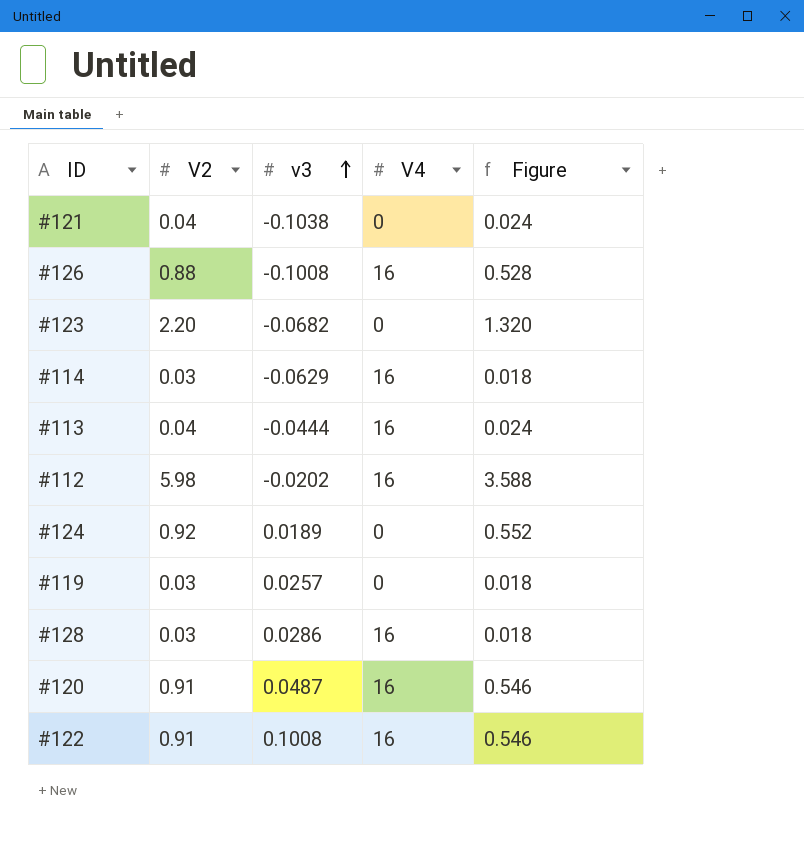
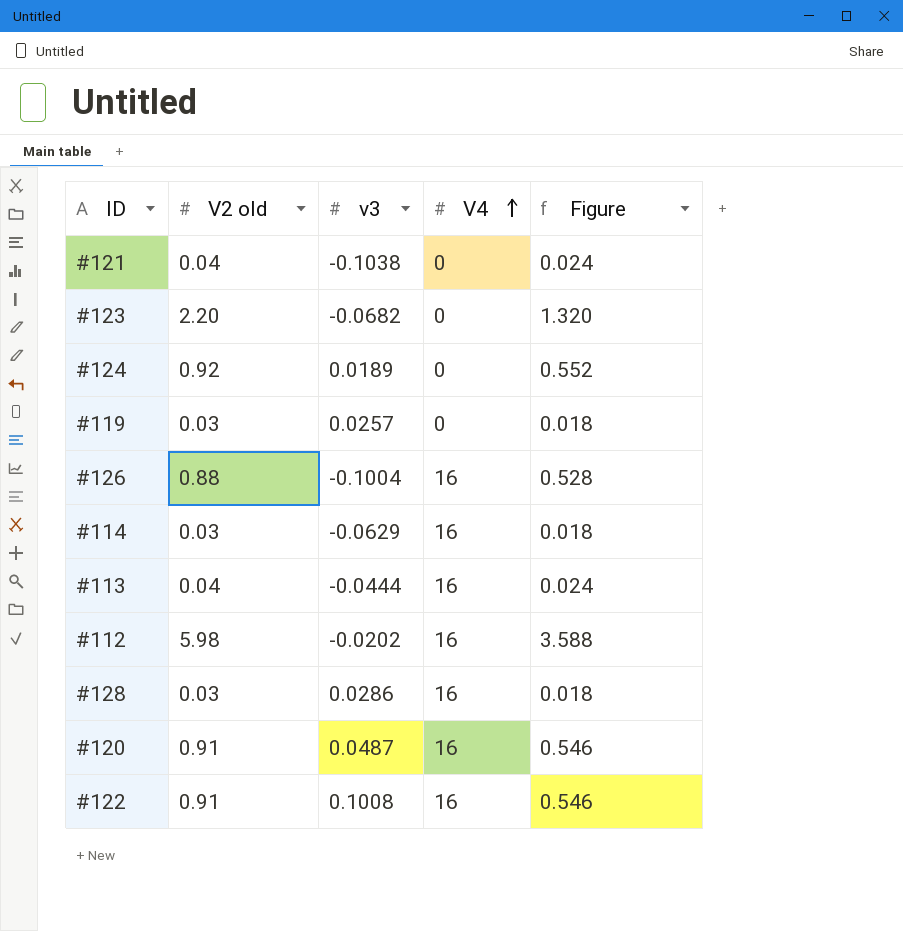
row order: v3 ascending -> V4 ascending
column name: V2 -> V2 old
#126 | v3: -0.1008 -> -0.1004

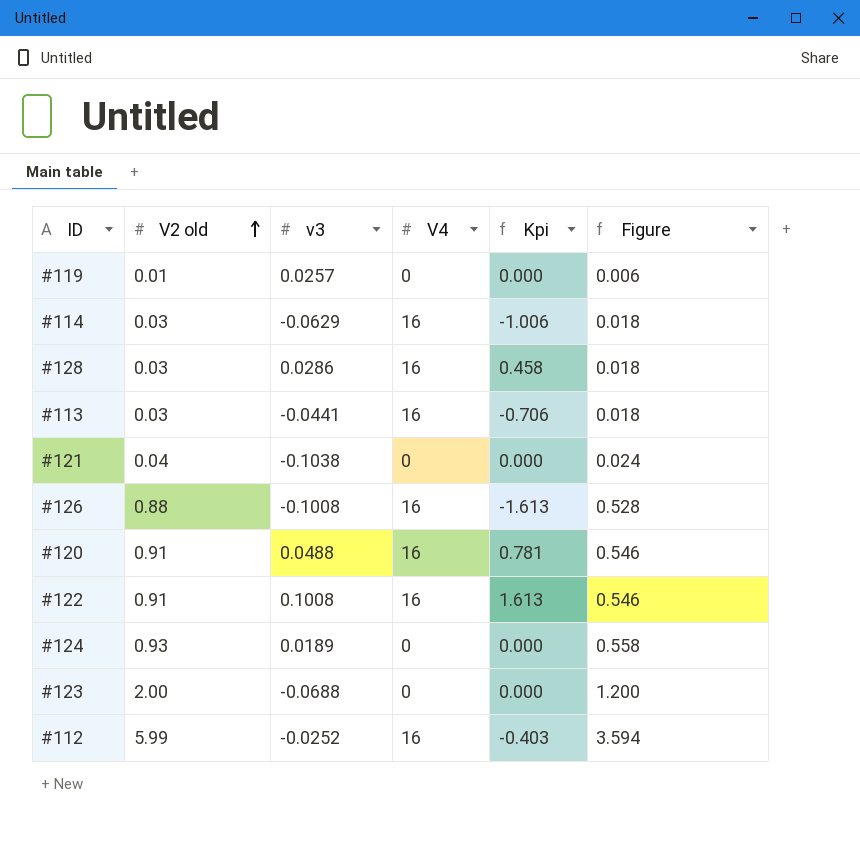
row order: V4 ascending -> V2 old ascending
column Kpi | formula: none -> [v3] * [V4]
#119 | V2 old: 0.03 -> 0.01
#119 | Figure: 0.018 -> 0.006
#113 | V2 old: 0.04 -> 0.03
#113 | v3: -0.0444 -> -0.0441
#113 | Figure: 0.024 -> 0.018
#126 | v3: -0.1004 -> -0.1008
#120 | v3: 0.0487 -> 0.0488
#124 | V2 old: 0.92 -> 0.93
#124 | Figure: 0.552 -> 0.558
#123 | V2 old: 2.20 -> 2.00
#123 | v3: -0.0682 -> -0.0688
#123 | Figure: 1.320 -> 1.200
#112 | V2 old: 5.98 -> 5.99
#112 | v3: -0.0202 -> -0.0252
#112 | Figure: 3.588 -> 3.594

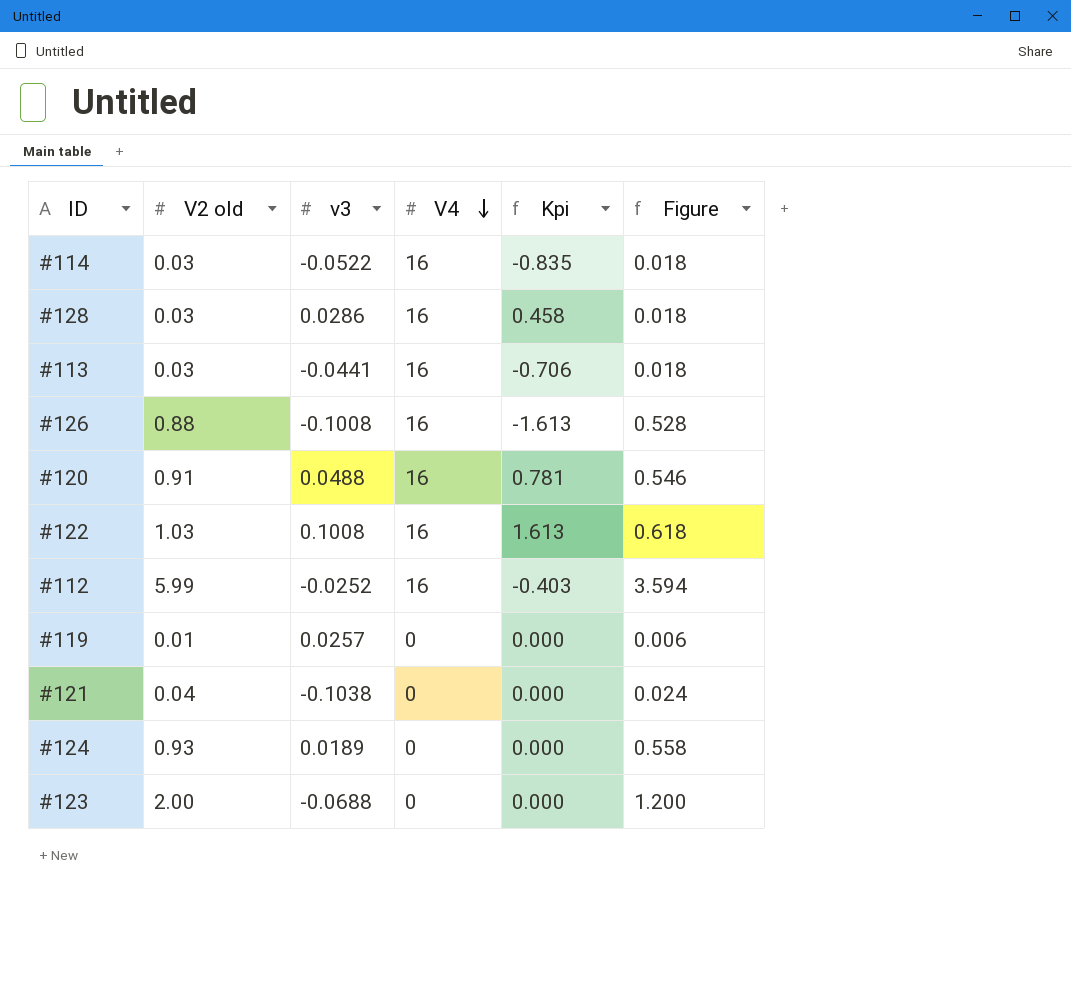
row order: V2 old ascending -> V4 descending
#114 | v3: -0.0629 -> -0.0522
#114 | Kpi: -1.006 -> -0.835
#122 | V2 old: 0.91 -> 1.03
#122 | Figure: 0.546 -> 0.618

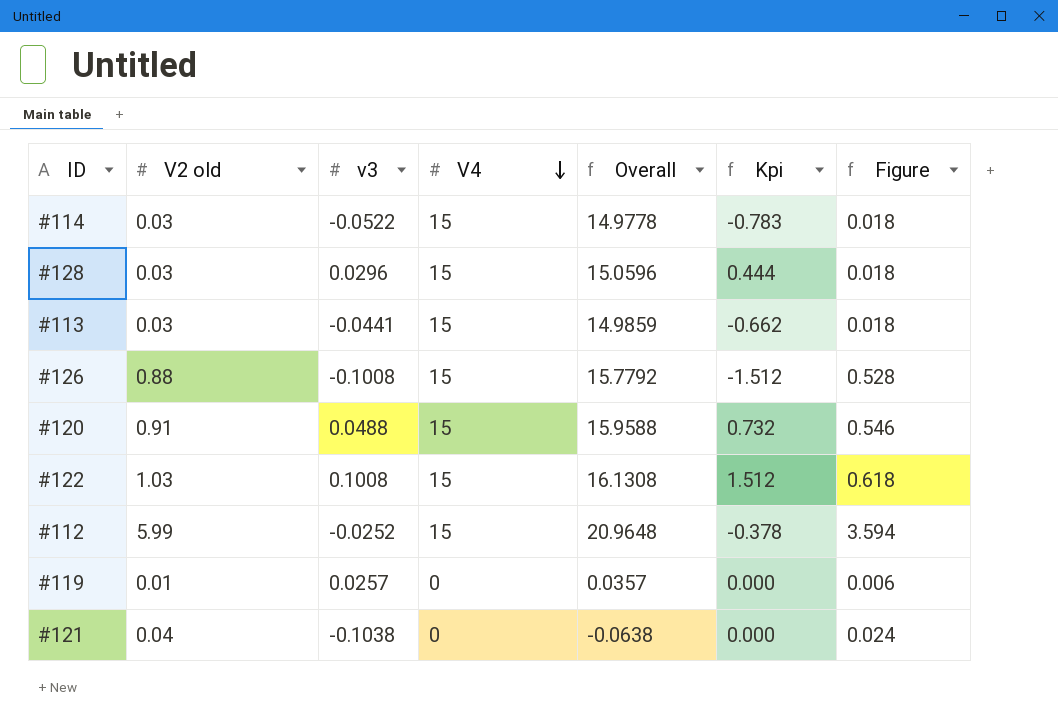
column Overall | formula: none -> [V2 old] + [v3] + [V4]
row #124: 0.93 | 0.0189 | 0 | 0.000 | 0.558 -> none
row #123: 2.00 | -0.0688 | 0 | 0.000 | 1.200 -> none
#114 | V4: 16 -> 15
#114 | Kpi: -0.835 -> -0.783
#128 | v3: 0.0286 -> 0.0296
#128 | V4: 16 -> 15
#128 | Kpi: 0.458 -> 0.444
#113 | V4: 16 -> 15
#113 | Kpi: -0.706 -> -0.662
#126 | V4: 16 -> 15
#126 | Kpi: -1.613 -> -1.512
#120 | V4: 16 -> 15
#120 | Kpi: 0.781 -> 0.732
#122 | V4: 16 -> 15
#122 | Kpi: 1.613 -> 1.512
#112 | V4: 16 -> 15
#112 | Kpi: -0.403 -> -0.378

